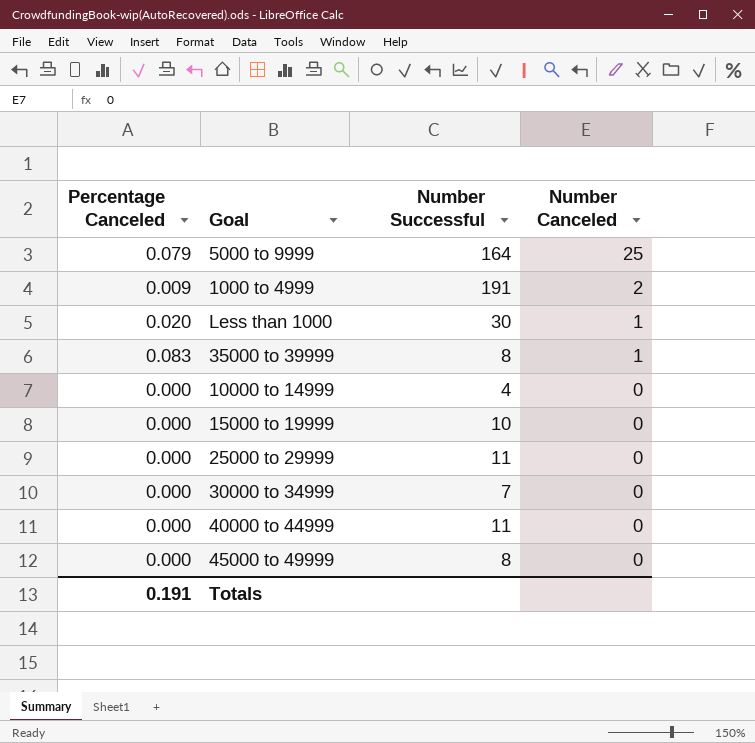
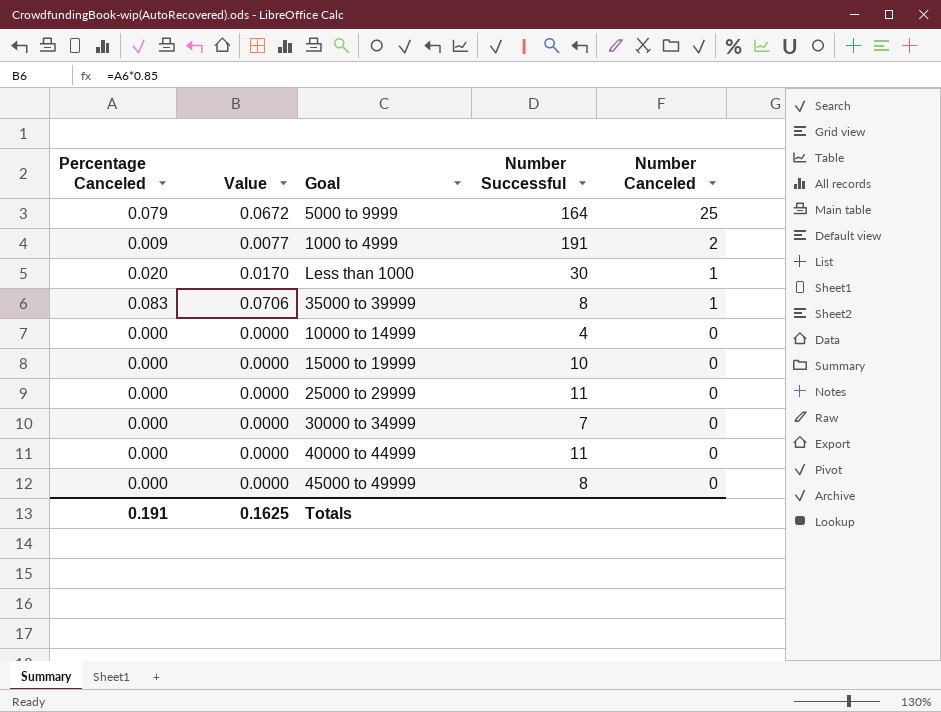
column Value | formula: none -> [Percentage Canceled] * 0.85

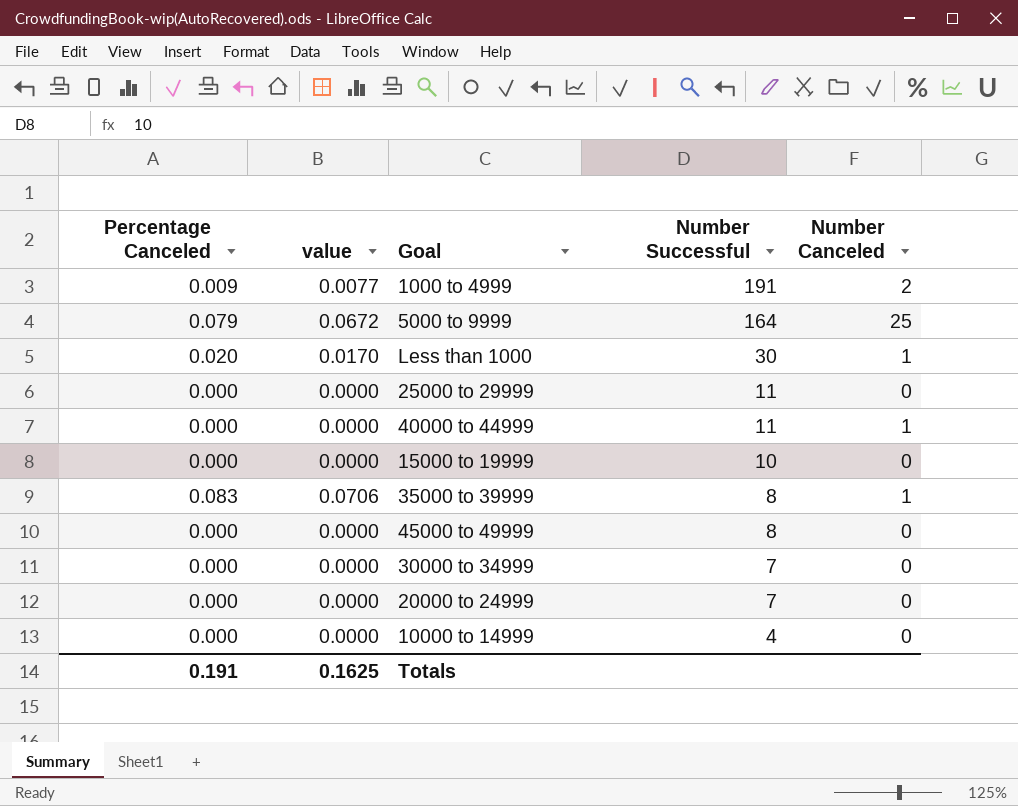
row order: Number Canceled descending -> Number Successful descending
column name: Value -> value
40000 to 44999 | Number Canceled: 0 -> 1
row 20000 to 24999: none -> 0.000 | 0.0000 | 7 | 0

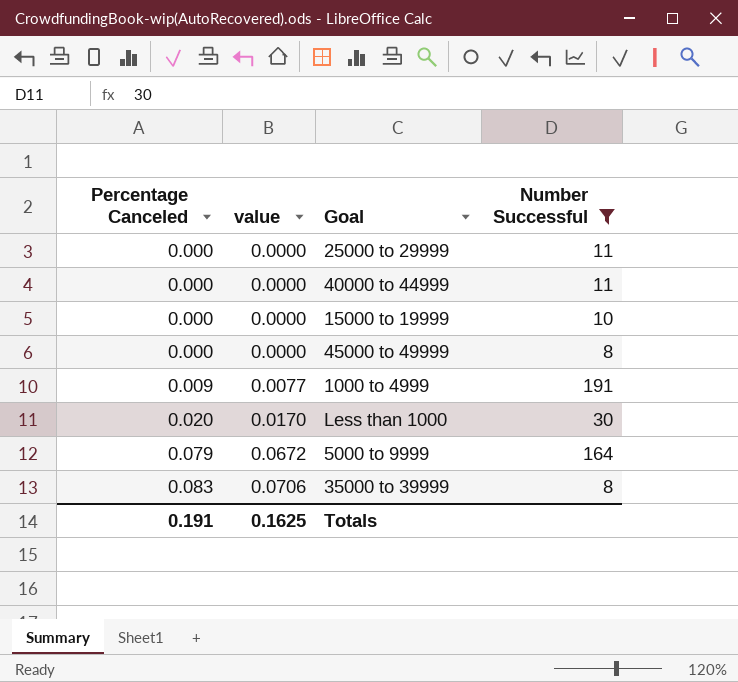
filter: none -> Number Successful >= 8
row order: Number Successful descending -> Percentage Canceled ascending
column Number Canceled | position: 5 -> none

